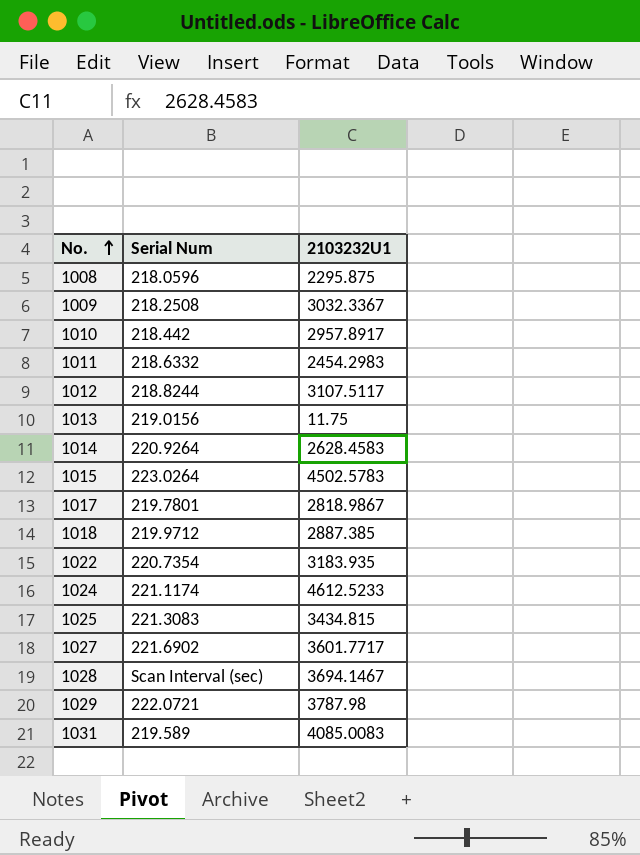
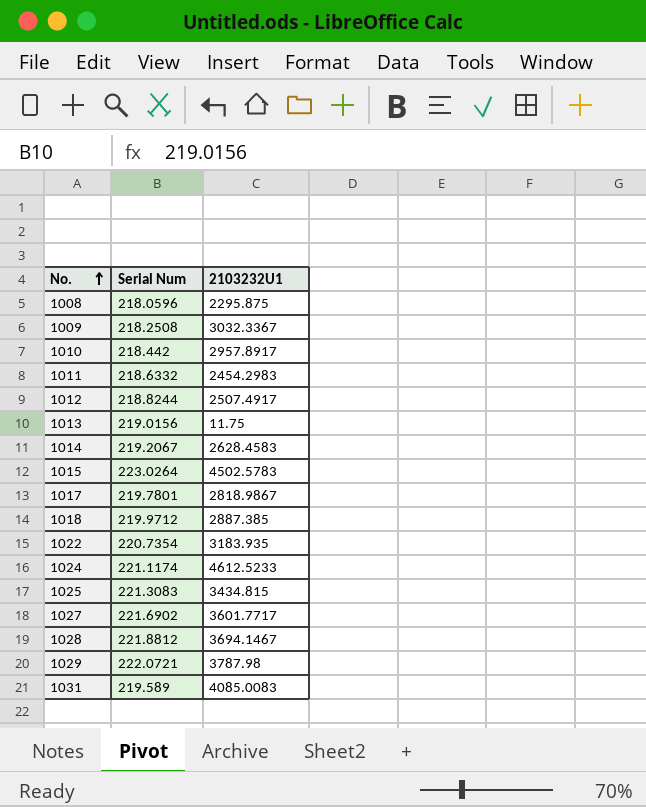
1012 | 2103232U1: 3107.5117 -> 2507.4917
1014 | Serial Num: 220.9264 -> 219.2067
1028 | Serial Num: Scan Interval (sec) -> 221.8812

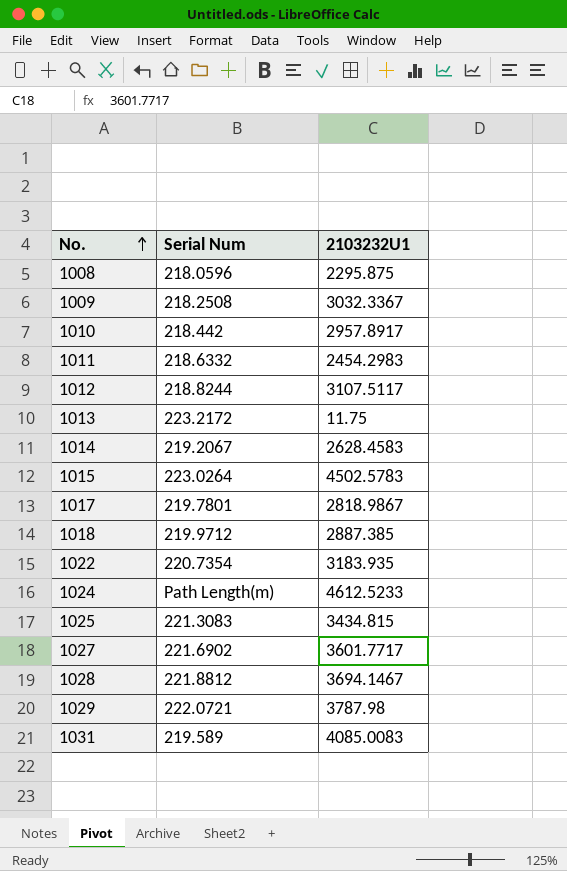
1012 | 2103232U1: 2507.4917 -> 3107.5117
1013 | Serial Num: 219.0156 -> 223.2172
1024 | Serial Num: 221.1174 -> Path Length(m)

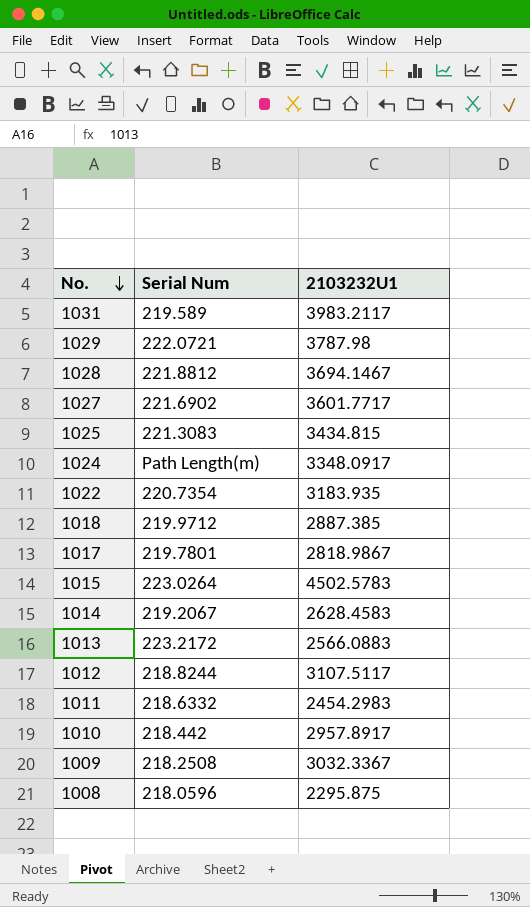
row order: No. ascending -> No. descending
1031 | 2103232U1: 4085.0083 -> 3983.2117
1024 | 2103232U1: 4612.5233 -> 3348.0917
1013 | 2103232U1: 11.75 -> 2566.0883

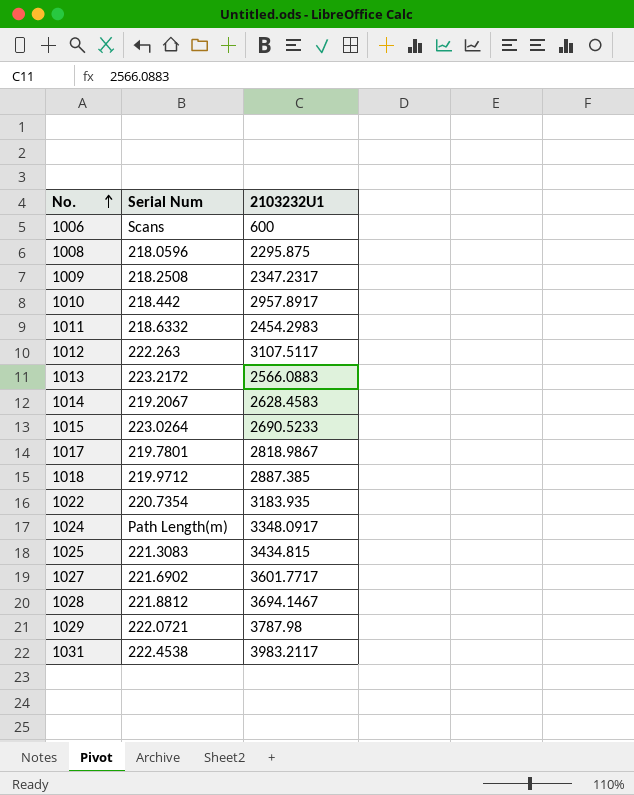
row order: No. descending -> No. ascending
row 1006: none -> Scans | 600
1009 | 2103232U1: 3032.3367 -> 2347.2317
1012 | Serial Num: 218.8244 -> 222.263
1015 | 2103232U1: 4502.5783 -> 2690.5233
1031 | Serial Num: 219.589 -> 222.4538

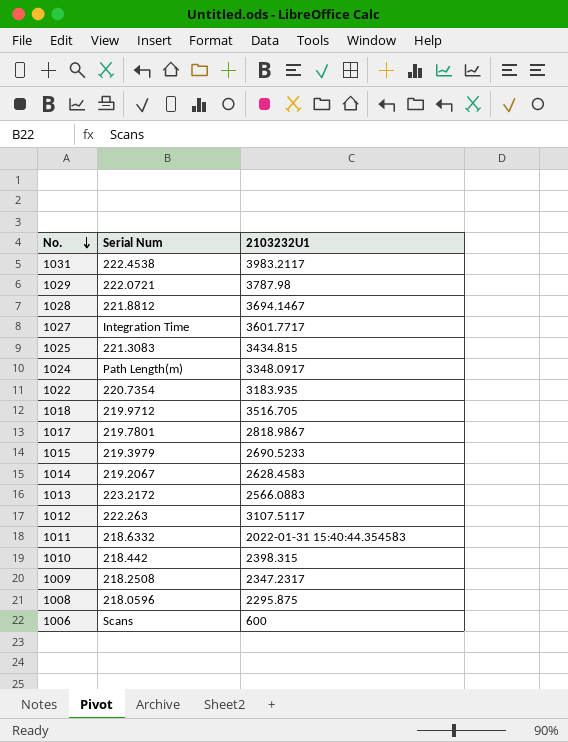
row order: No. ascending -> No. descending
1027 | Serial Num: 221.6902 -> Integration Time
1018 | 2103232U1: 2887.385 -> 3516.705
1015 | Serial Num: 223.0264 -> 219.3979
1011 | 2103232U1: 2454.2983 -> 2022-01-31 15:40:44.354583
1010 | 2103232U1: 2957.8917 -> 2398.315

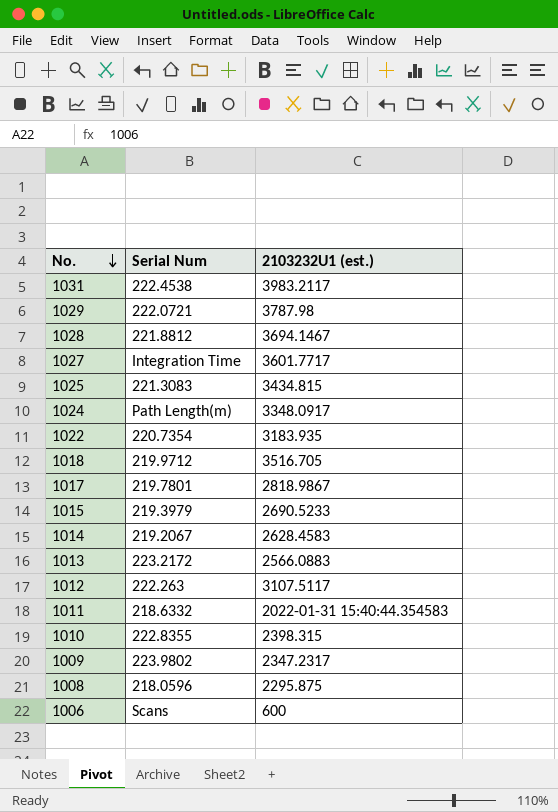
column name: 2103232U1 -> 2103232U1 (est.)
1010 | Serial Num: 218.442 -> 222.8355
1009 | Serial Num: 218.2508 -> 223.9802

